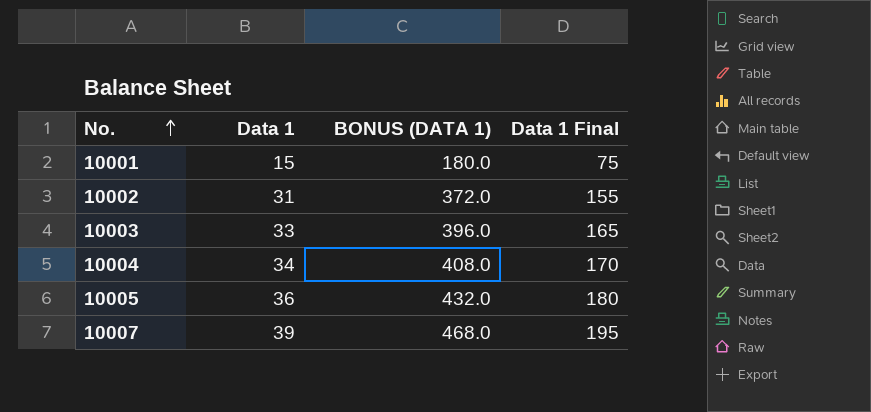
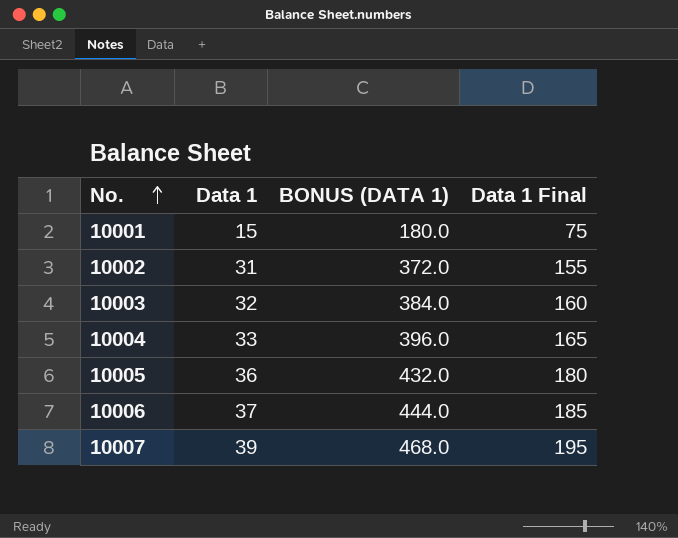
10003 | Data 1: 33 -> 32
10003 | BONUS (DATA 1): 396.0 -> 384.0
10003 | Data 1 Final: 165 -> 160
10004 | Data 1: 34 -> 33
10004 | BONUS (DATA 1): 408.0 -> 396.0
10004 | Data 1 Final: 170 -> 165
row 10006: none -> 37 | 444.0 | 185

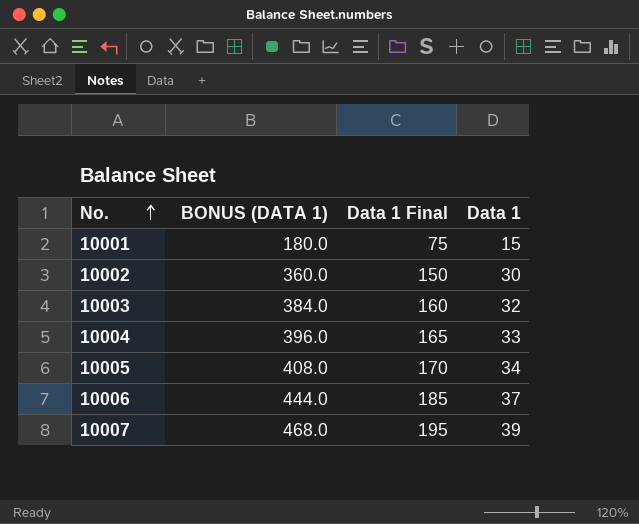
column Data 1 | position: 2 -> 4
10002 | BONUS (DATA 1): 372.0 -> 360.0
10002 | Data 1 Final: 155 -> 150
10002 | Data 1: 31 -> 30
10005 | BONUS (DATA 1): 432.0 -> 408.0
10005 | Data 1 Final: 180 -> 170
10005 | Data 1: 36 -> 34

